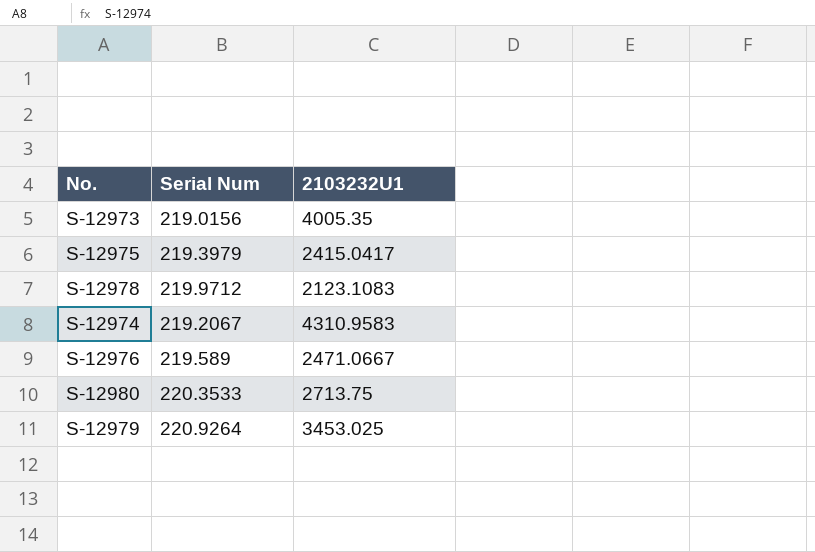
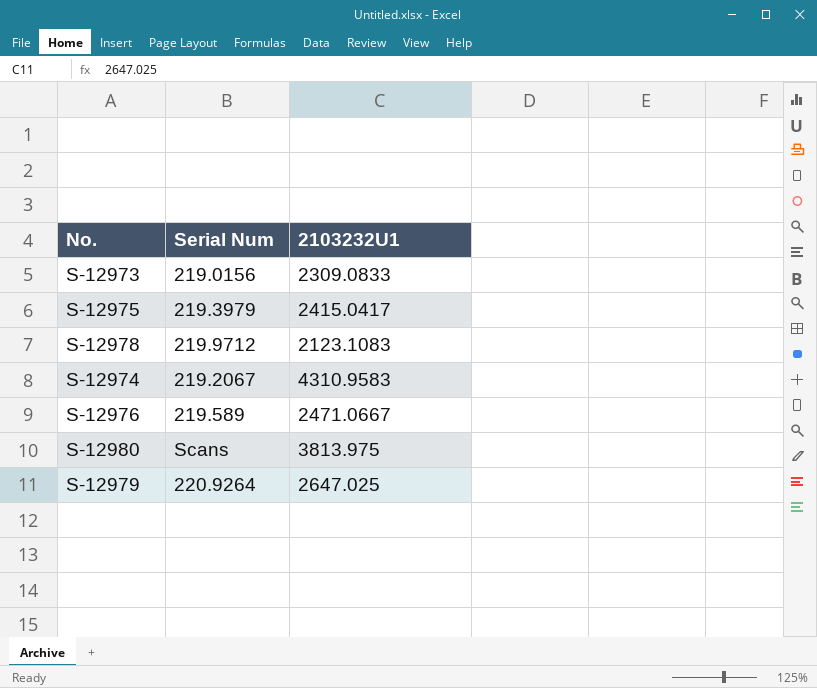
S-12973 | 2103232U1: 4005.35 -> 2309.0833
S-12980 | Serial Num: 220.3533 -> Scans
S-12980 | 2103232U1: 2713.75 -> 3813.975
S-12979 | 2103232U1: 3453.025 -> 2647.025

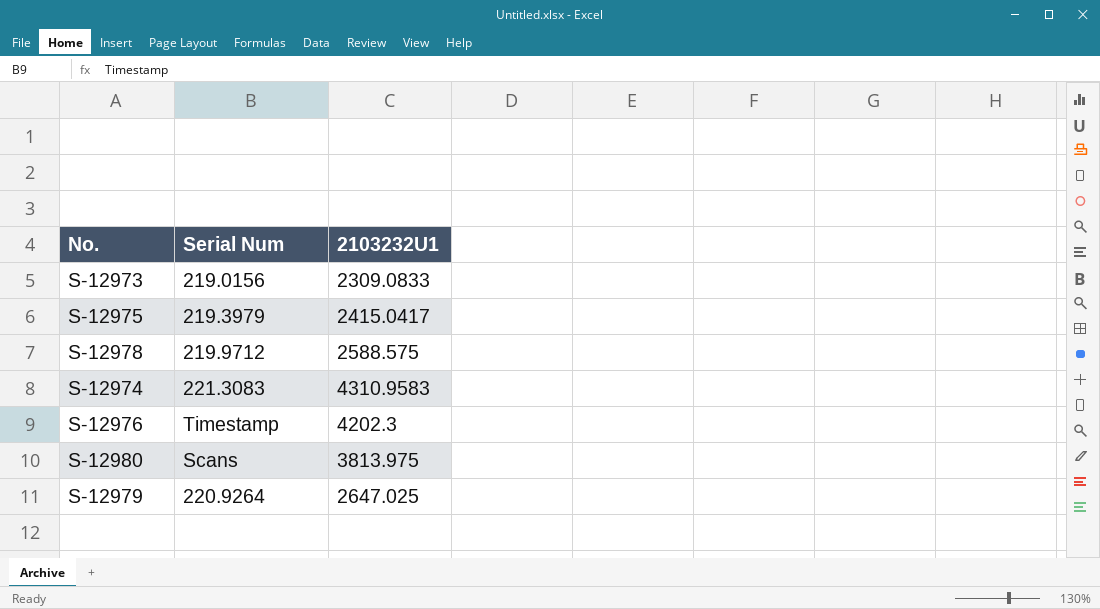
S-12978 | 2103232U1: 2123.1083 -> 2588.575
S-12974 | Serial Num: 219.2067 -> 221.3083
S-12976 | Serial Num: 219.589 -> Timestamp
S-12976 | 2103232U1: 2471.0667 -> 4202.3

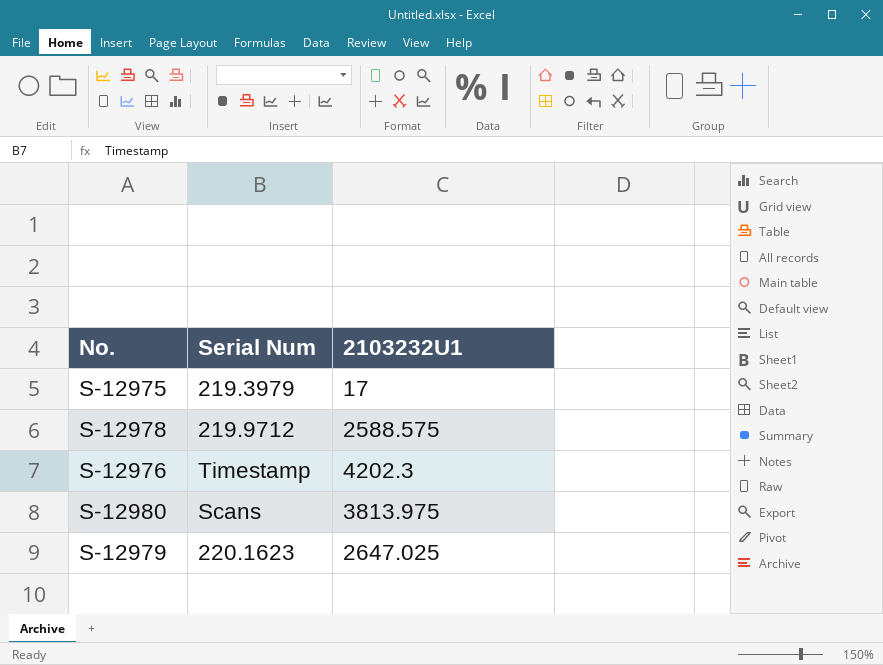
row S-12973: 219.0156 | 2309.0833 -> none
row S-12974: 221.3083 | 4310.9583 -> none
S-12975 | 2103232U1: 2415.0417 -> 17
S-12979 | Serial Num: 220.9264 -> 220.1623

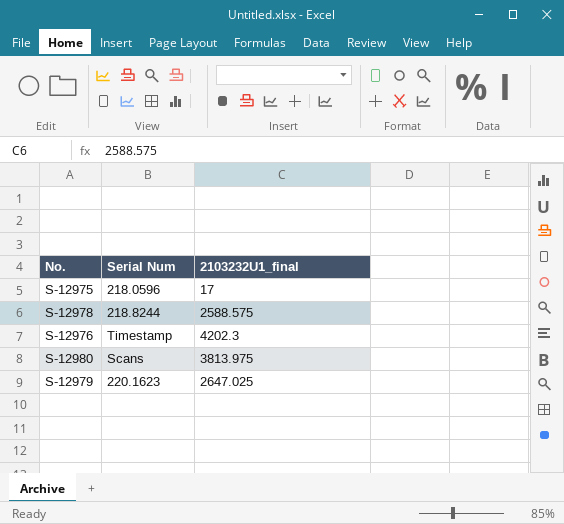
column name: 2103232U1 -> 2103232U1_final
S-12975 | Serial Num: 219.3979 -> 218.0596
S-12978 | Serial Num: 219.9712 -> 218.8244

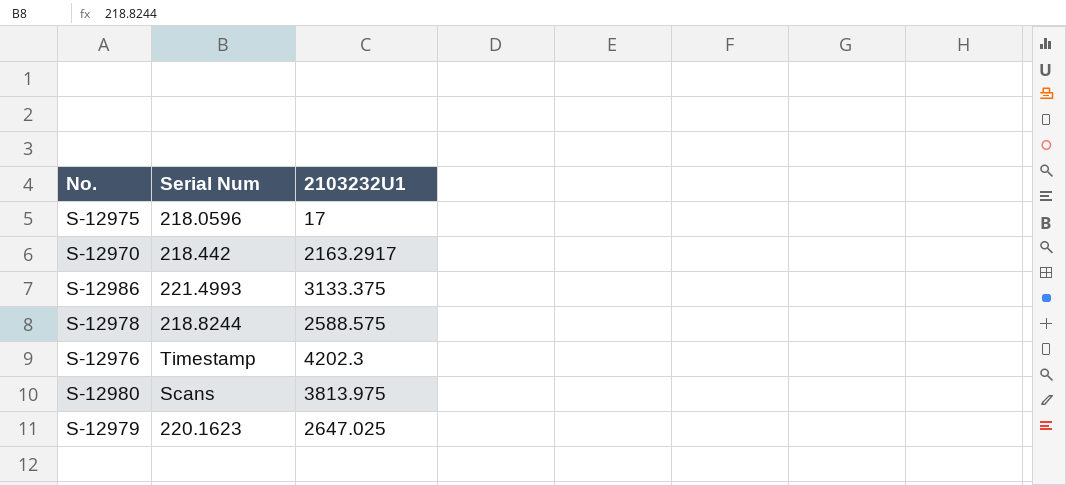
column name: 2103232U1_final -> 2103232U1
row S-12970: none -> 218.442 | 2163.2917
row S-12986: none -> 221.4993 | 3133.375

